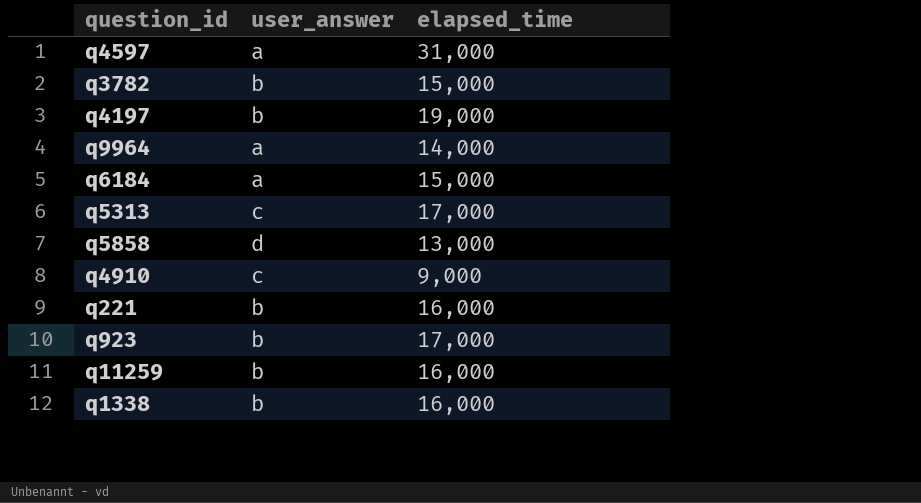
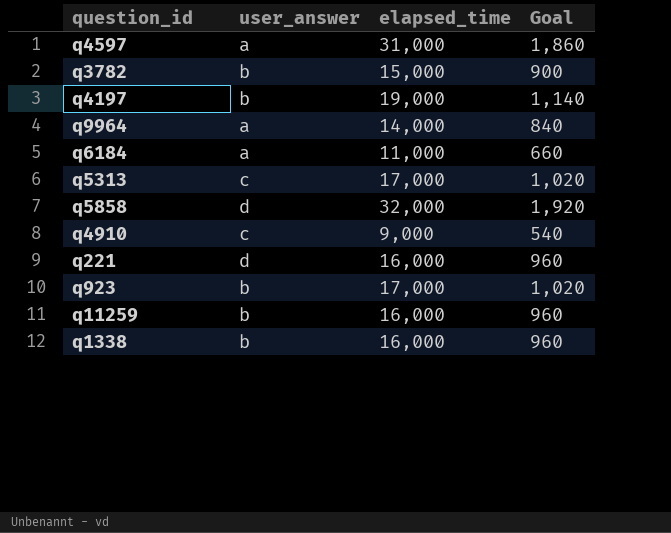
column Goal | formula: none -> [elapsed_time] * 0.06
q6184 | elapsed_time: 15,000 -> 11,000
q5858 | elapsed_time: 13,000 -> 32,000
q221 | user_answer: b -> d

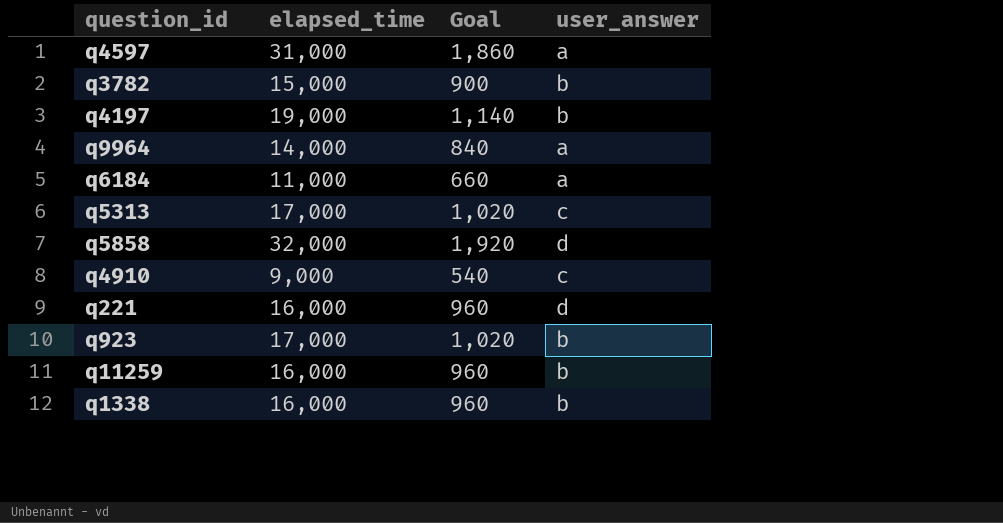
column user_answer | position: 2 -> 4

